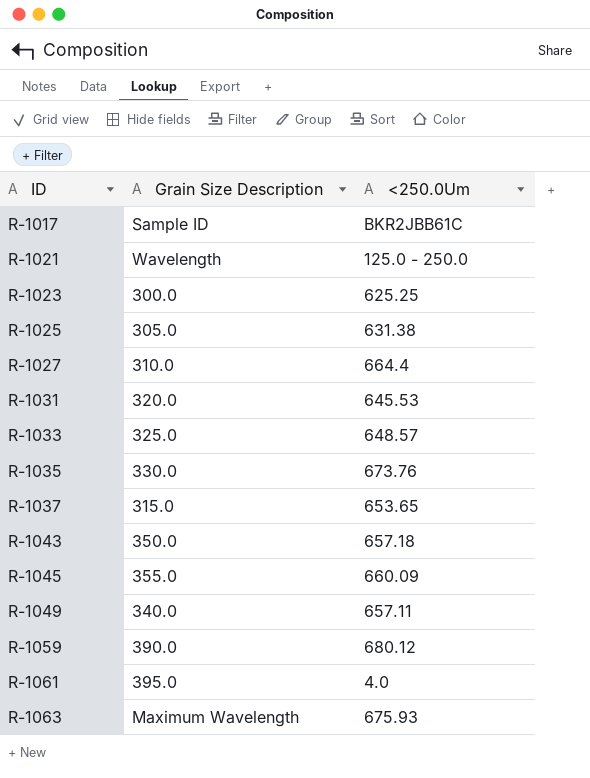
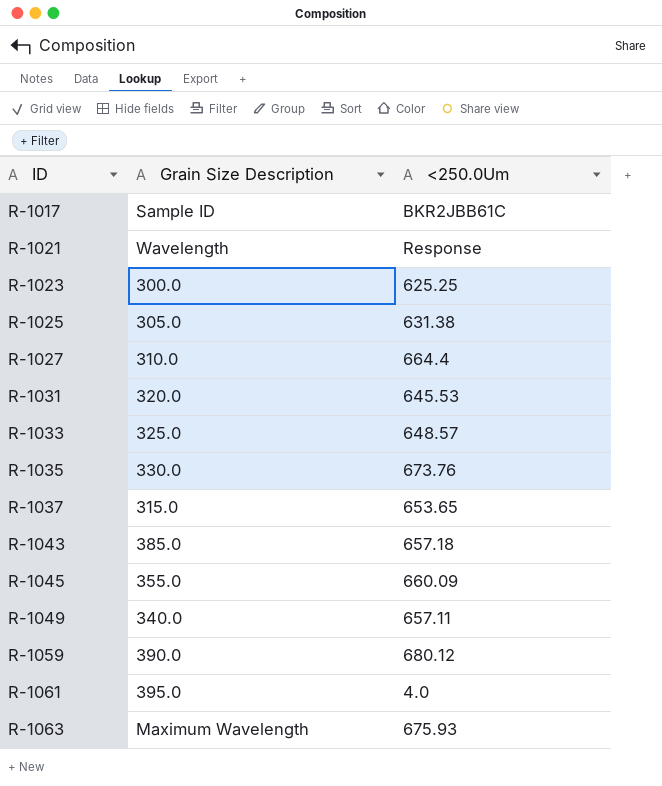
R-1021 | <250.0Um: 125.0 - 250.0 -> Response
R-1043 | Grain Size Description: 350.0 -> 385.0

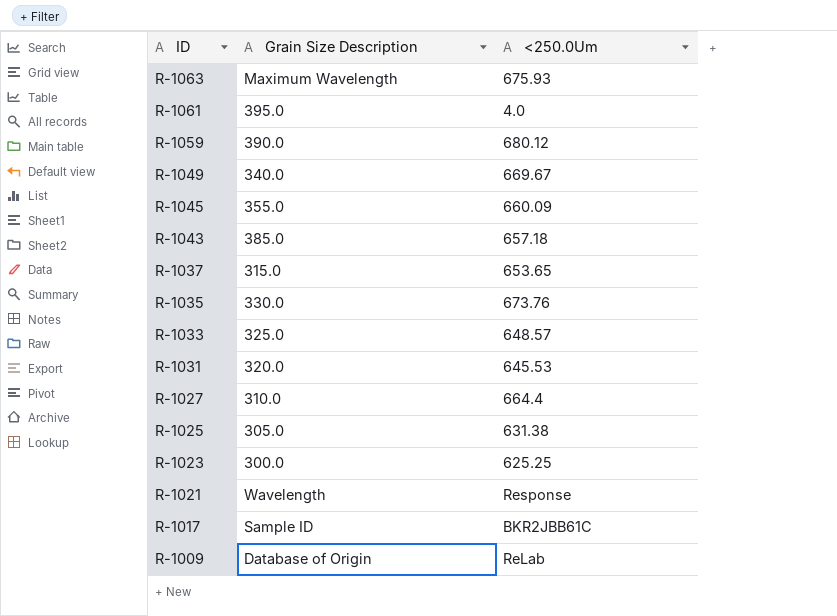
row order: ID ascending -> ID descending
R-1049 | <250.0Um: 657.11 -> 669.67
row R-1009: none -> Database of Origin | ReLab

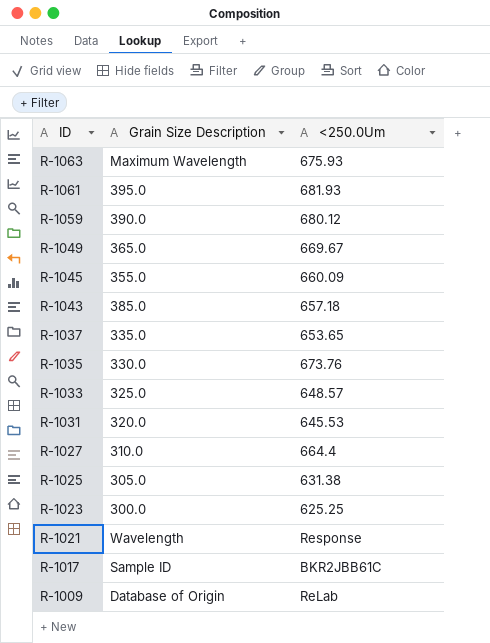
R-1061 | <250.0Um: 4.0 -> 681.93
R-1049 | Grain Size Description: 340.0 -> 365.0
R-1037 | Grain Size Description: 315.0 -> 335.0

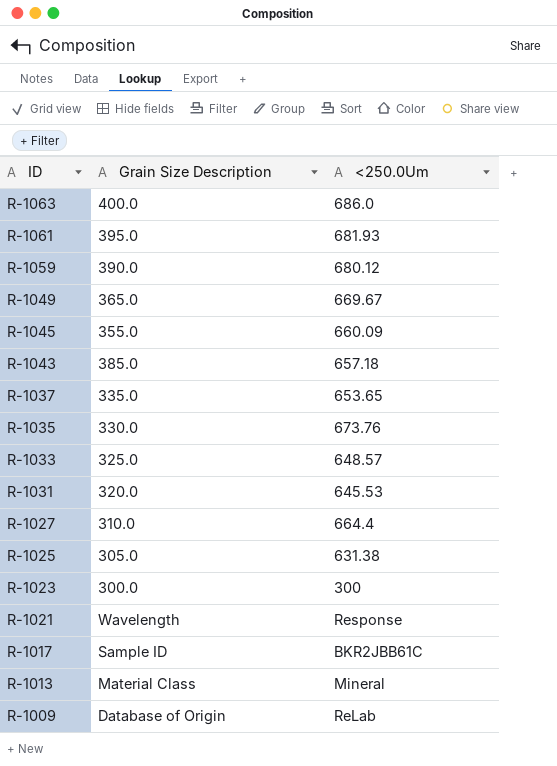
R-1063 | Grain Size Description: Maximum Wavelength -> 400.0
R-1063 | <250.0Um: 675.93 -> 686.0
R-1023 | <250.0Um: 625.25 -> 300
row R-1013: none -> Material Class | Mineral

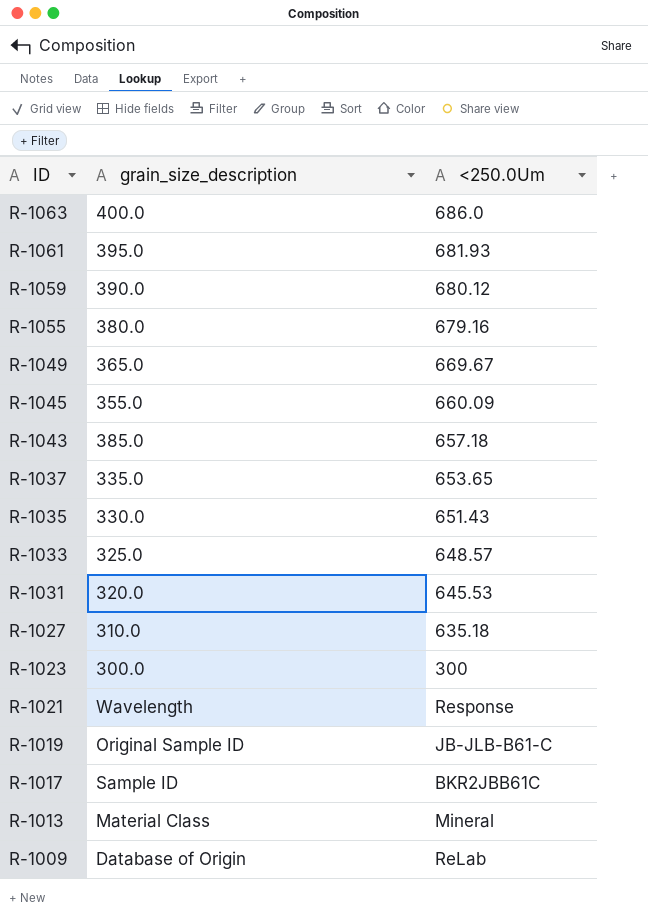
column name: Grain Size Description -> grain_size_description
row R-1025: 305.0 | 631.38 -> none
row R-1055: none -> 380.0 | 679.16
R-1035 | <250.0Um: 673.76 -> 651.43
R-1027 | <250.0Um: 664.4 -> 635.18
row R-1019: none -> Original Sample ID | JB-JLB-B61-C

